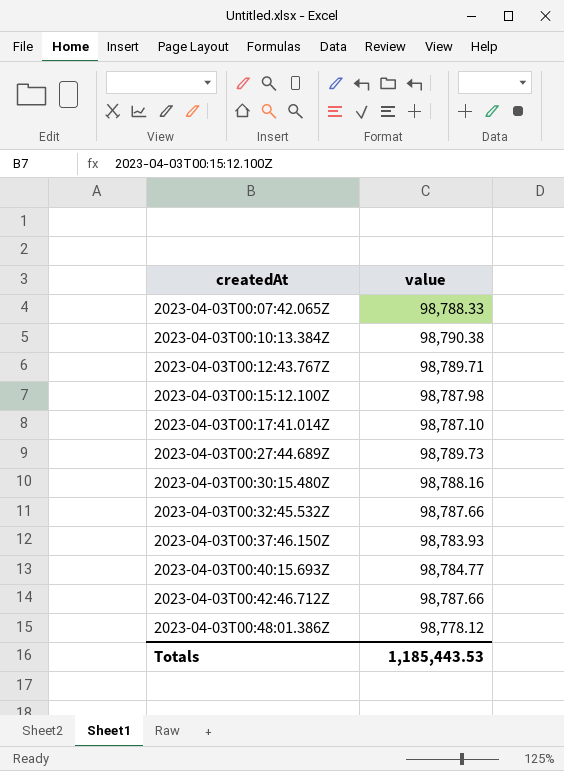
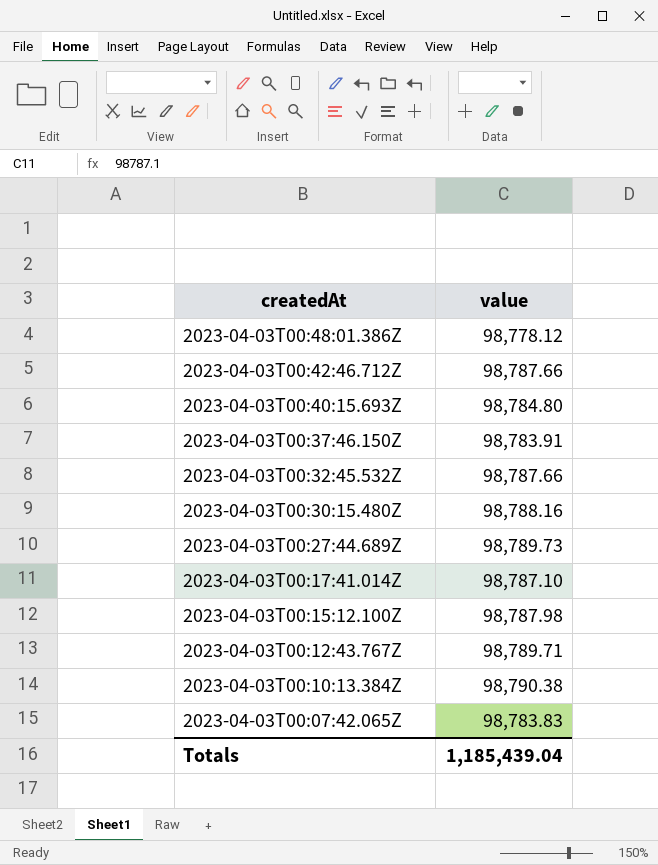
row order: createdAt ascending -> createdAt descending
2023-04-03T00:40:15.693Z | value: 98,784.77 -> 98,784.80
2023-04-03T00:37:46.150Z | value: 98,783.93 -> 98,783.91
2023-04-03T00:07:42.065Z | value: 98,788.33 -> 98,783.83
Totals | value: 1,185,443.53 -> 1,185,439.04

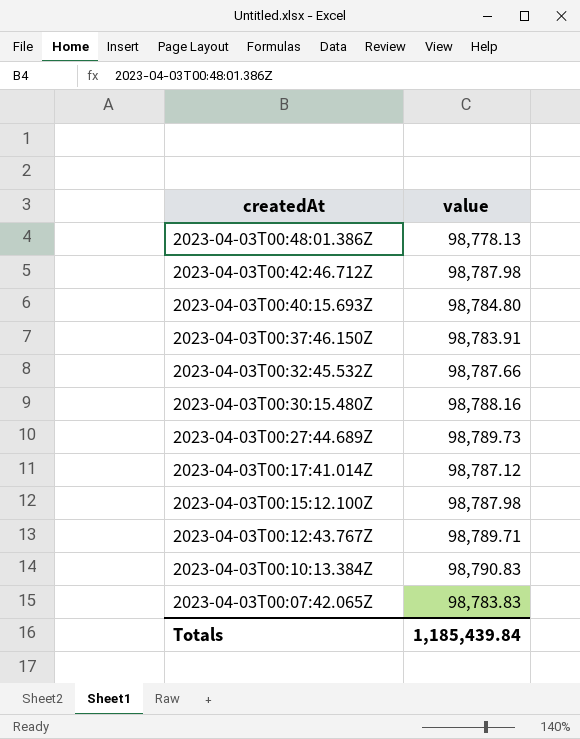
2023-04-03T00:48:01.386Z | value: 98,778.12 -> 98,778.13
2023-04-03T00:42:46.712Z | value: 98,787.66 -> 98,787.98
2023-04-03T00:17:41.014Z | value: 98,787.10 -> 98,787.12
2023-04-03T00:10:13.384Z | value: 98,790.38 -> 98,790.83
Totals | value: 1,185,439.04 -> 1,185,439.84

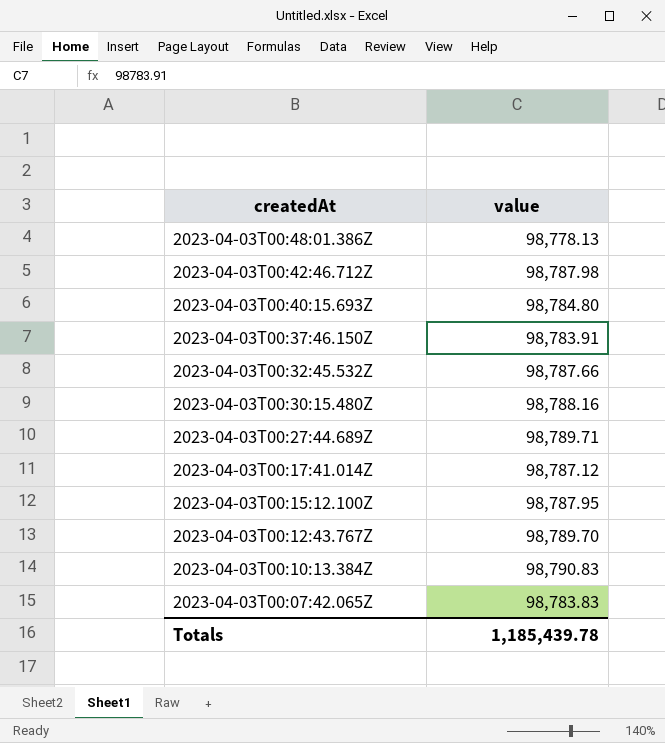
2023-04-03T00:27:44.689Z | value: 98,789.73 -> 98,789.71
2023-04-03T00:15:12.100Z | value: 98,787.98 -> 98,787.95
2023-04-03T00:12:43.767Z | value: 98,789.71 -> 98,789.70
Totals | value: 1,185,439.84 -> 1,185,439.78

